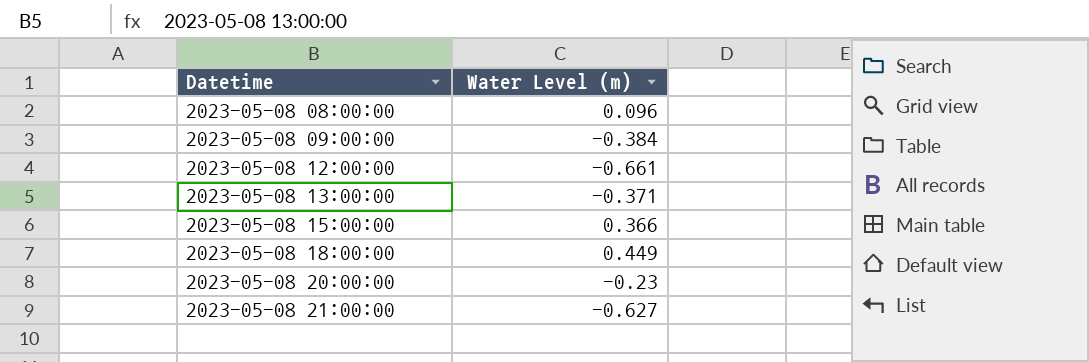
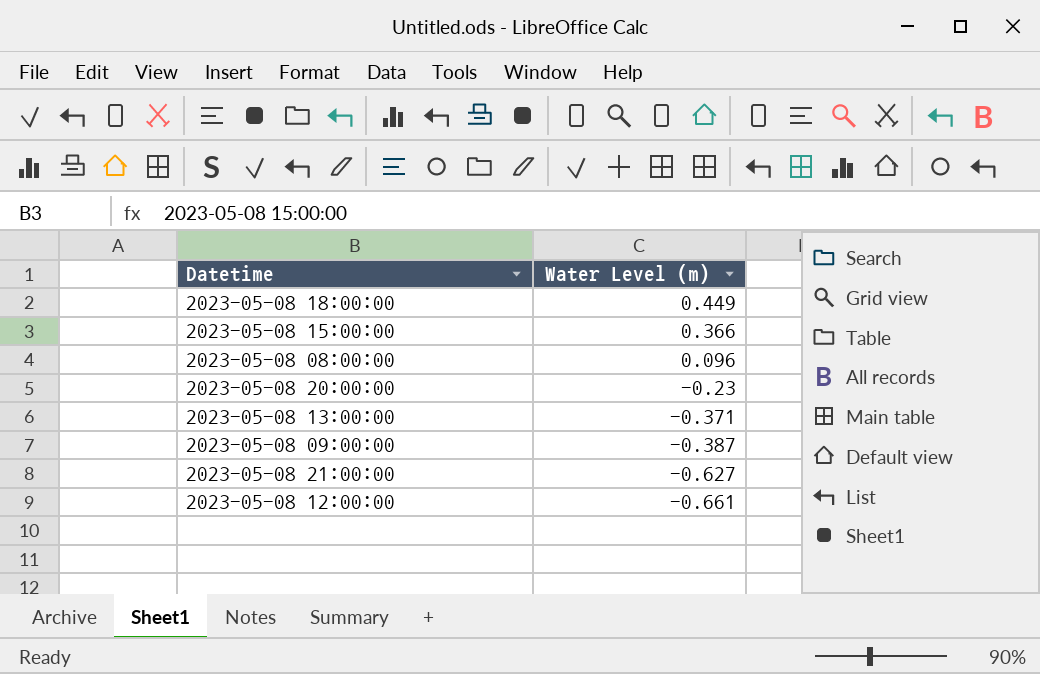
row order: Datetime ascending -> Water Level (m) descending
2023-05-08 09:00:00 | Water Level (m): -0.384 -> -0.387

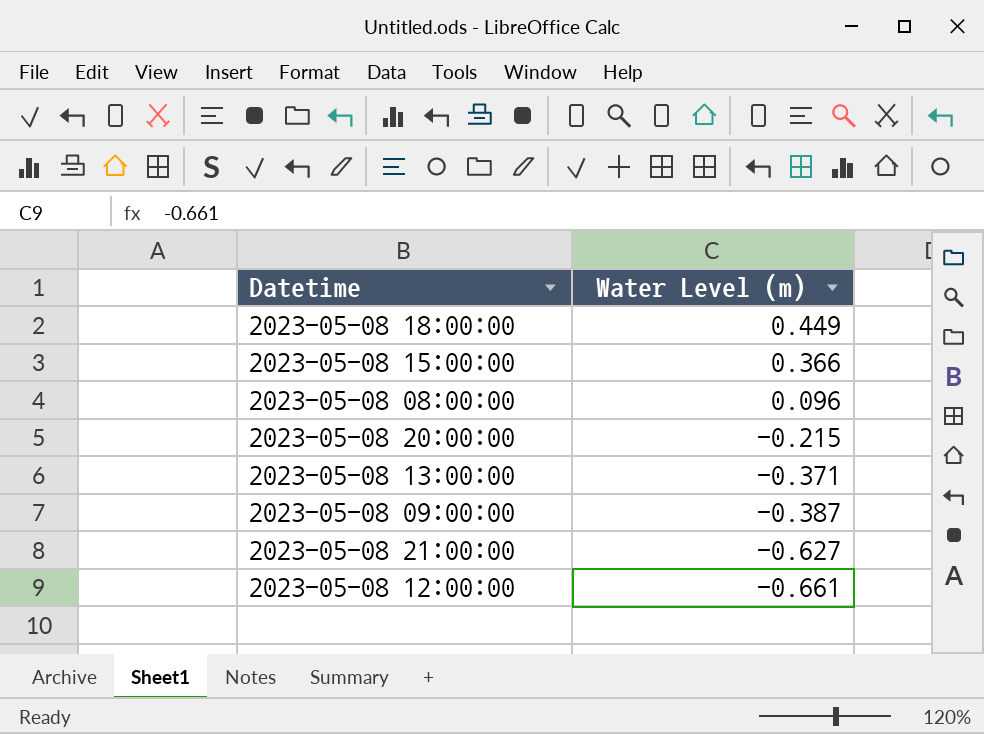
2023-05-08 20:00:00 | Water Level (m): -0.23 -> -0.215

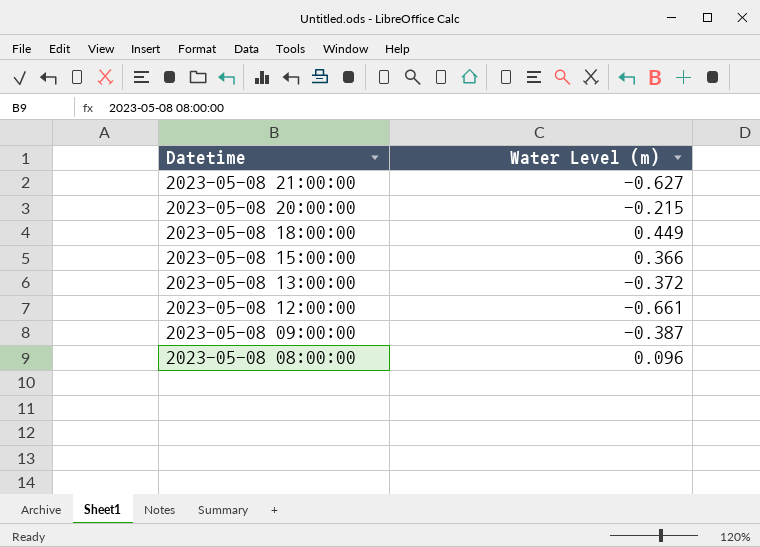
row order: Water Level (m) descending -> Datetime descending
2023-05-08 13:00:00 | Water Level (m): -0.371 -> -0.372

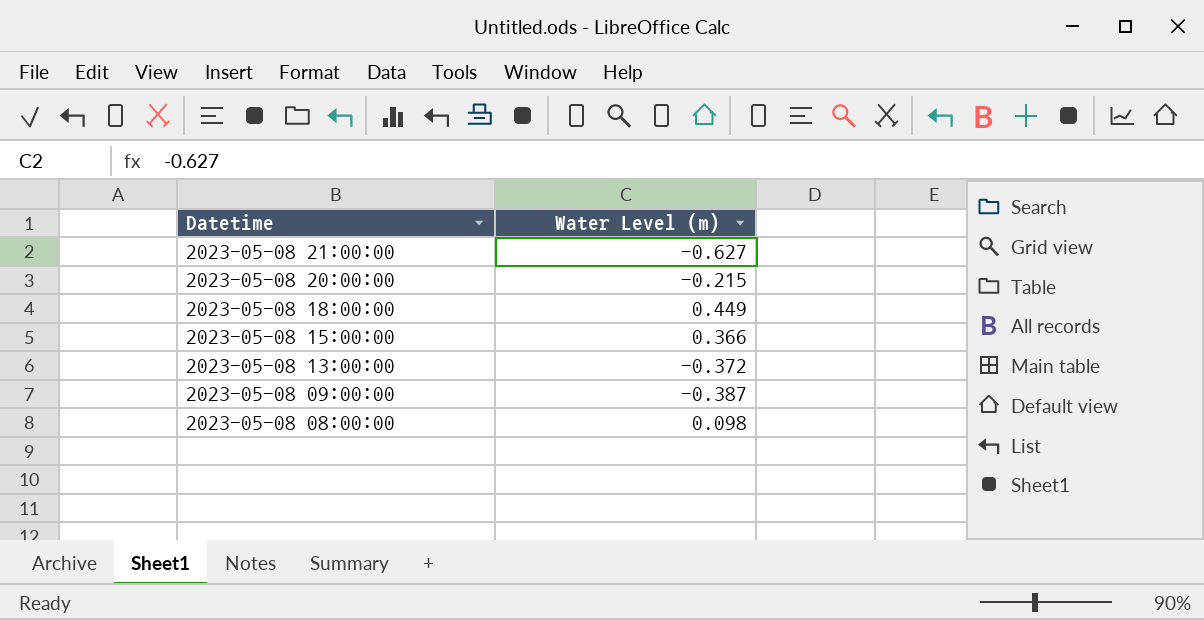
row 2023-05-08 12:00:00: -0.661 -> none
2023-05-08 08:00:00 | Water Level (m): 0.096 -> 0.098

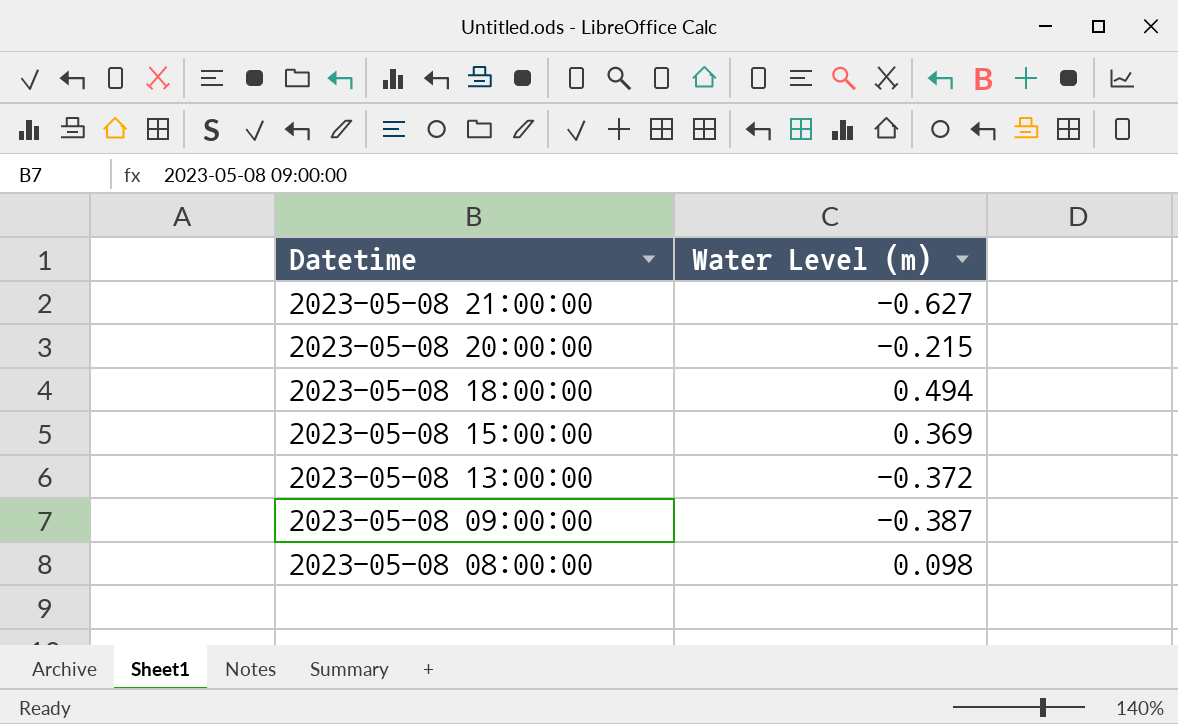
2023-05-08 18:00:00 | Water Level (m): 0.449 -> 0.494
2023-05-08 15:00:00 | Water Level (m): 0.366 -> 0.369

